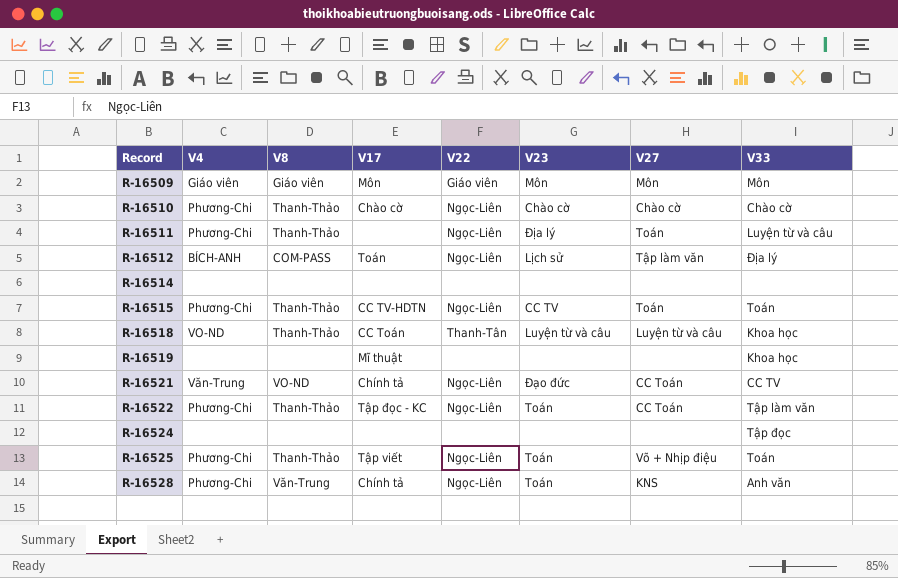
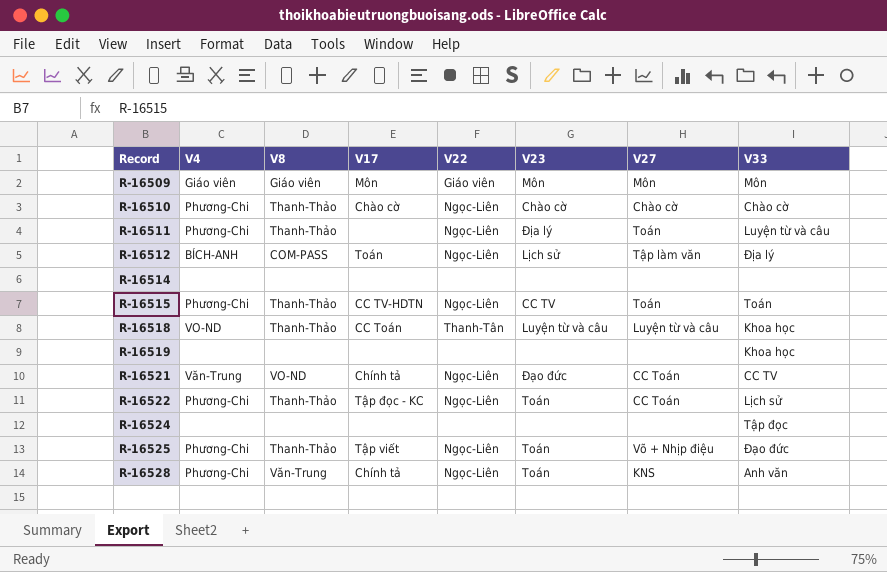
R-16519 | V17: Mĩ thuật -> none
R-16522 | V33: Tập làm văn -> Lịch sử
R-16525 | V33: Toán -> Đạo đức

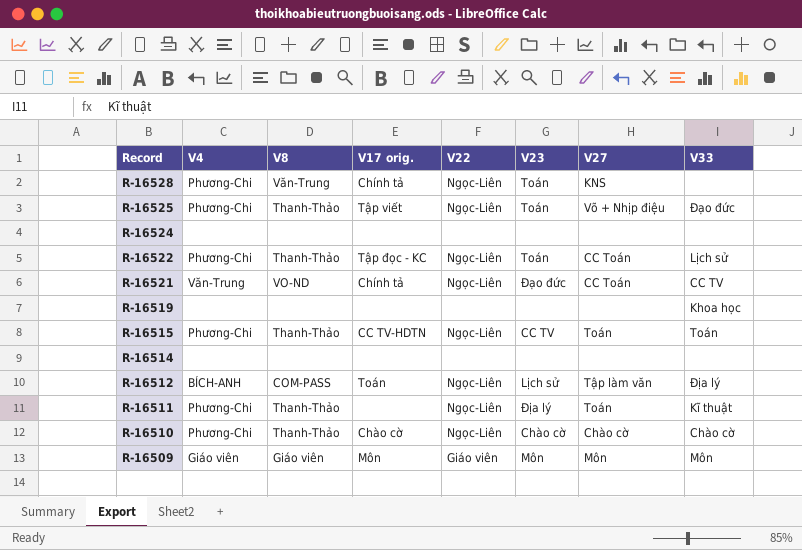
row order: Record ascending -> Record descending
column name: V17 -> V17 orig.
row R-16518: VO-ND | Thanh-Thảo | CC Toán | Thanh-Tân | Luyện từ và câu | Luyện từ và câu | Khoa học -> none
R-16528 | V33: Anh văn -> none
R-16524 | V33: Tập đọc -> none
R-16511 | V33: Luyện từ và câu -> Kĩ thuật

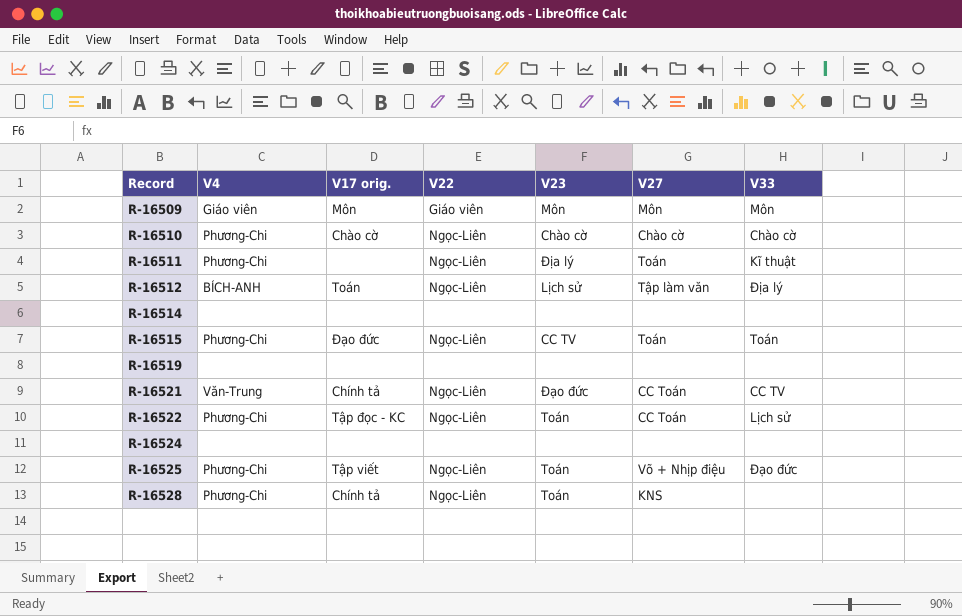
row order: Record descending -> Record ascending
column V8 | position: 3 -> none
R-16515 | V17 orig.: CC TV-HDTN -> Đạo đức
R-16519 | V33: Khoa học -> none

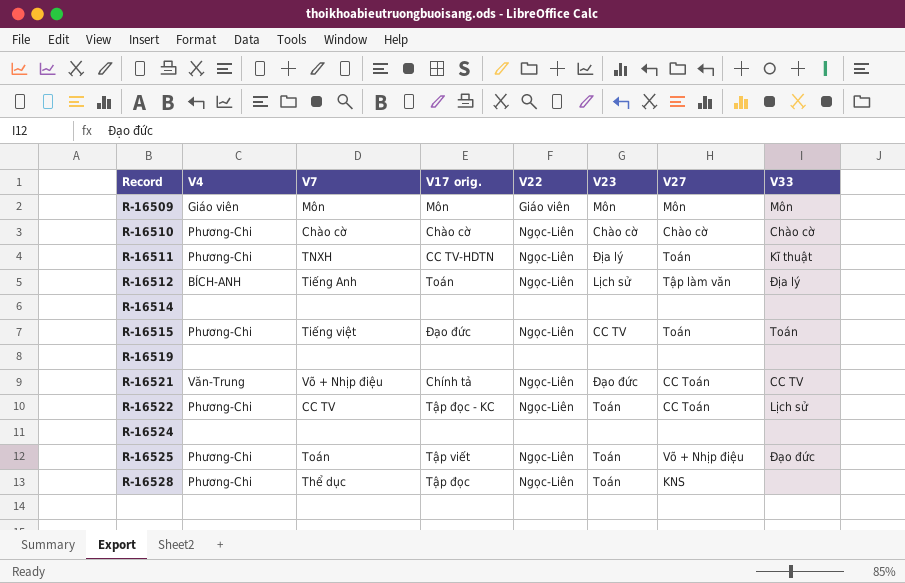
column V7 | position: none -> 3
R-16511 | V17 orig.: none -> CC TV-HDTN
R-16528 | V17 orig.: Chính tả -> Tập đọc

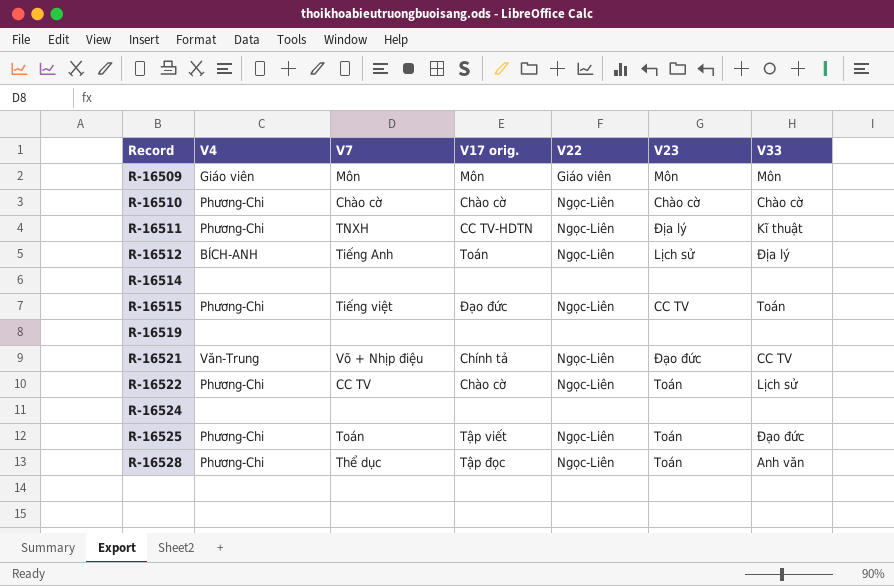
column V27 | position: 7 -> none
R-16522 | V17 orig.: Tập đọc - KC -> Chào cờ
R-16528 | V33: none -> Anh văn

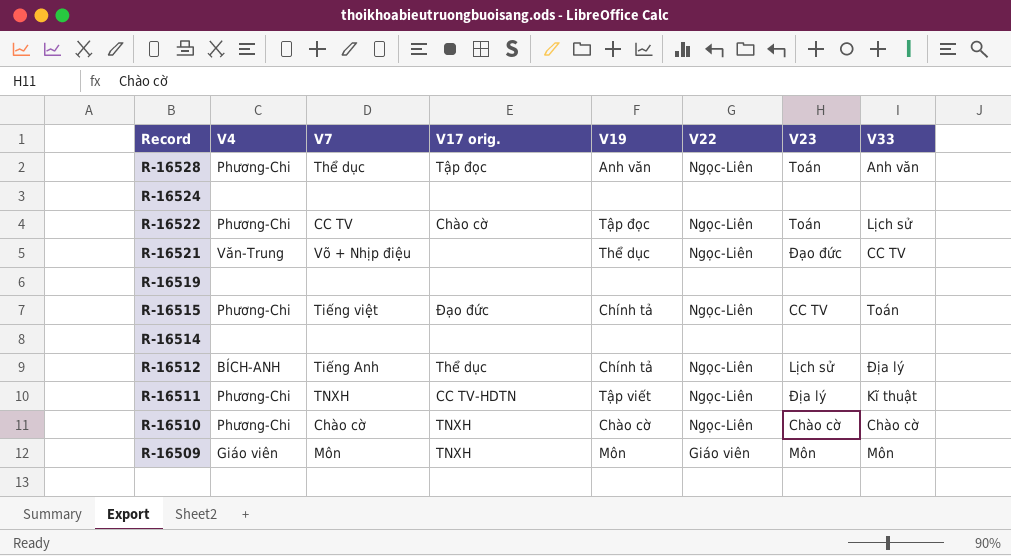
row order: Record ascending -> Record descending
column V19 | position: none -> 5
row R-16525: Phương-Chi | Toán | Tập viết | Ngọc-Liên | Toán | Đạo đức -> none
R-16521 | V17 orig.: Chính tả -> none
R-16512 | V17 orig.: Toán -> Thể dục
R-16510 | V17 orig.: Chào cờ -> TNXH
R-16509 | V17 orig.: Môn -> TNXH

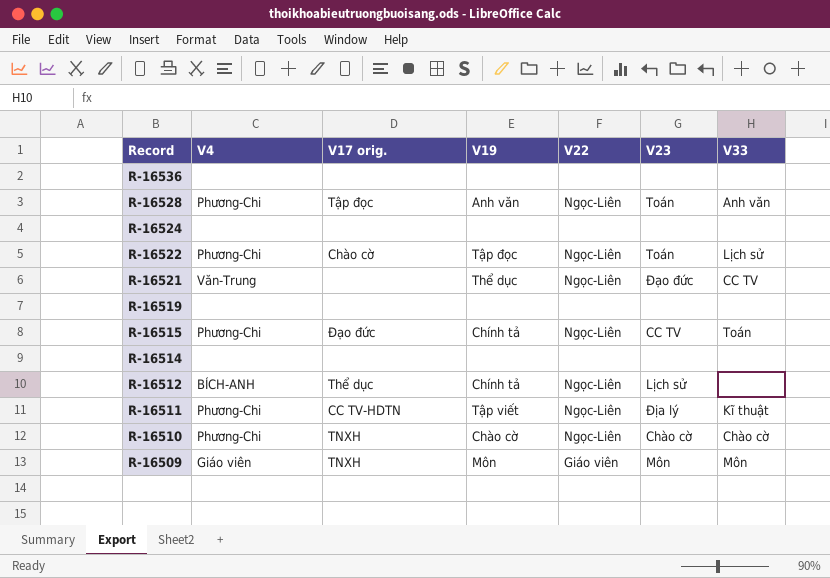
column V7 | position: 3 -> none
row R-16536: none -> none | none | none | none | none | none
R-16512 | V33: Địa lý -> none

